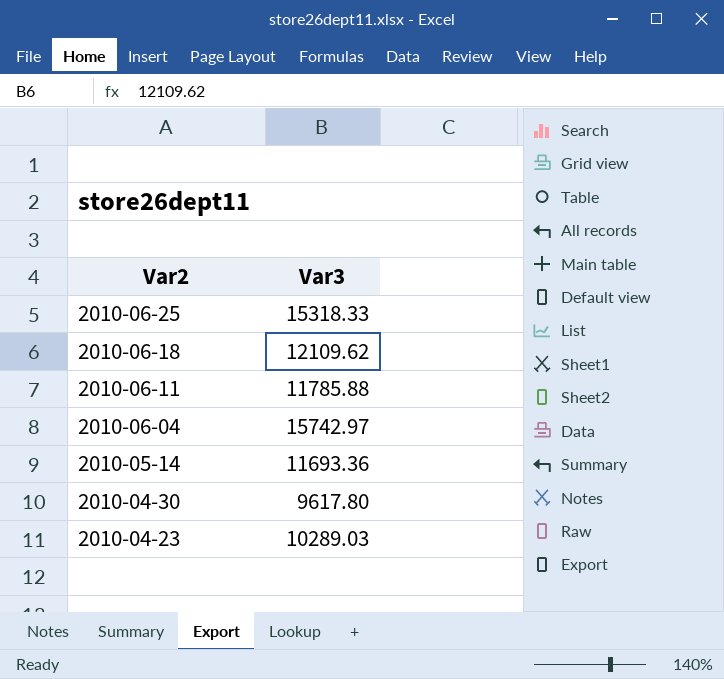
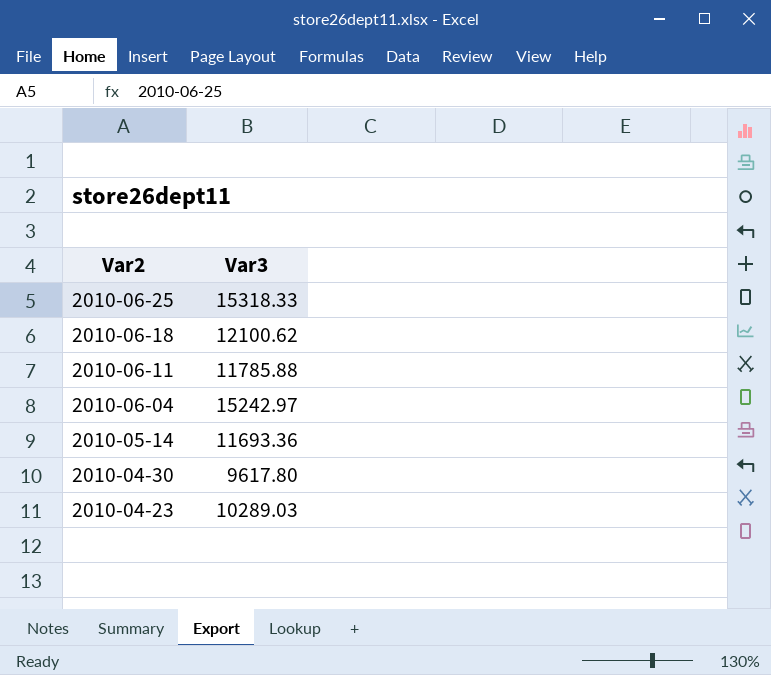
2010-06-18 | Var3: 12109.62 -> 12100.62
2010-06-04 | Var3: 15742.97 -> 15242.97

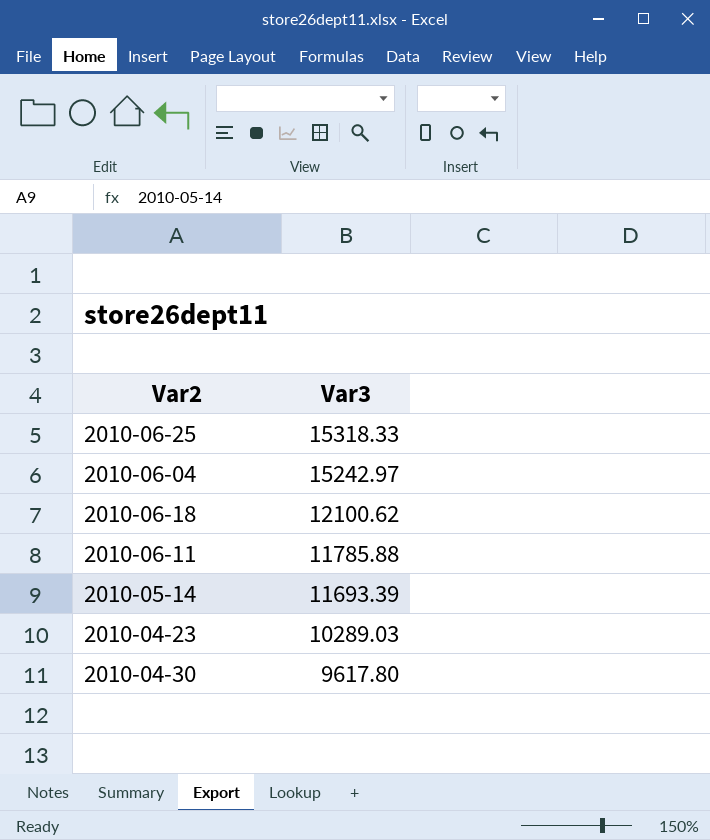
row order: Var2 descending -> Var3 descending
2010-05-14 | Var3: 11693.36 -> 11693.39

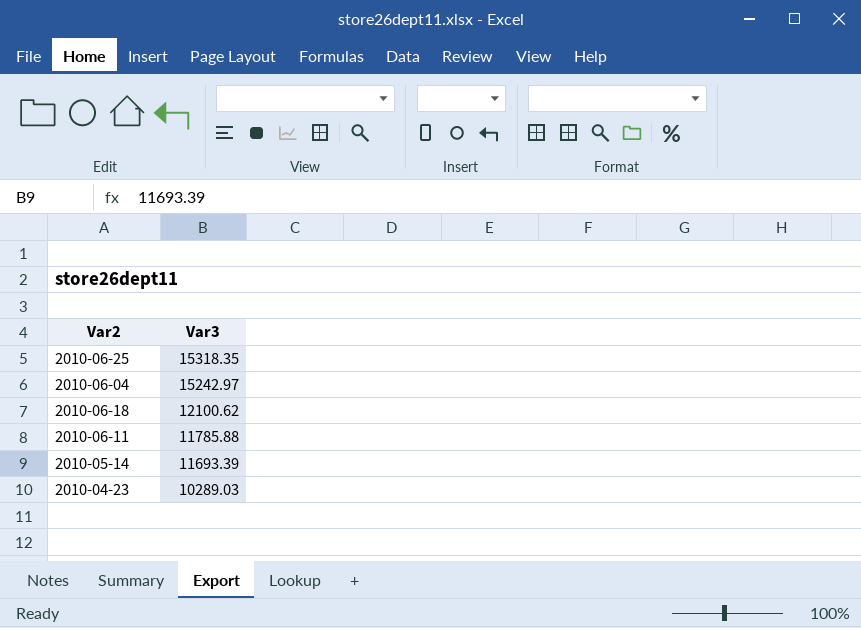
row 2010-04-30: 9617.80 -> none
2010-06-25 | Var3: 15318.33 -> 15318.35

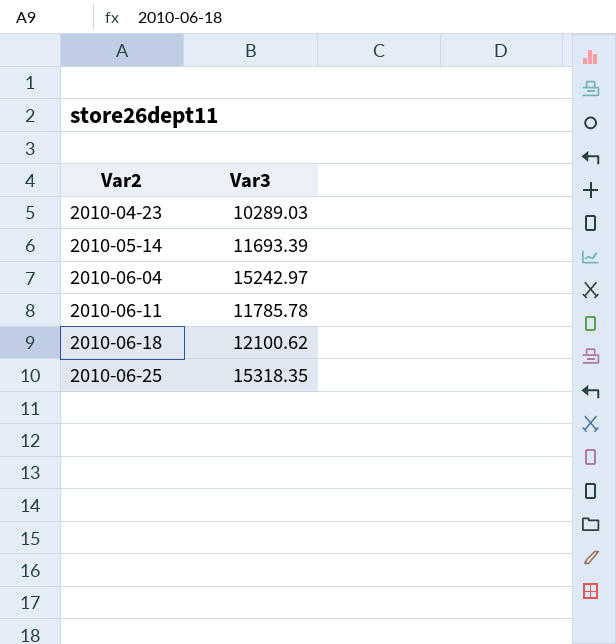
row order: Var3 descending -> Var2 ascending
2010-06-11 | Var3: 11785.88 -> 11785.78

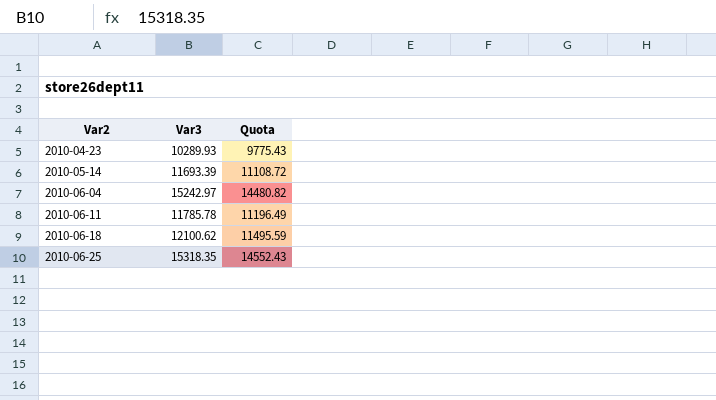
column Quota | formula: none -> [Var3] * 0.95
2010-04-23 | Var3: 10289.03 -> 10289.93

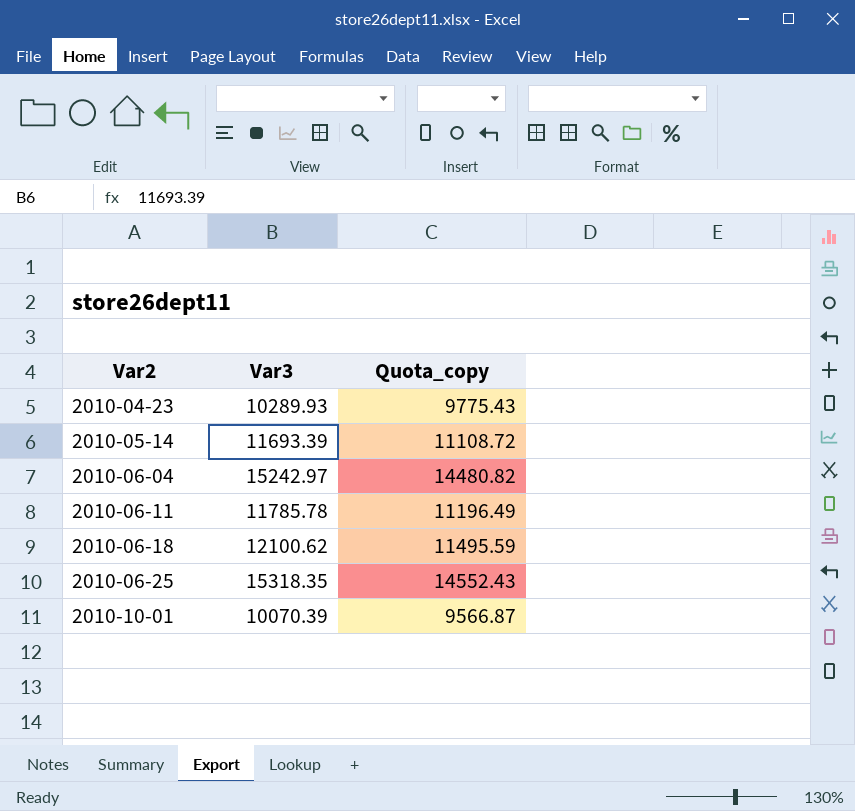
column name: Quota -> Quota_copy
row 2010-10-01: none -> 10070.39 | 9566.87

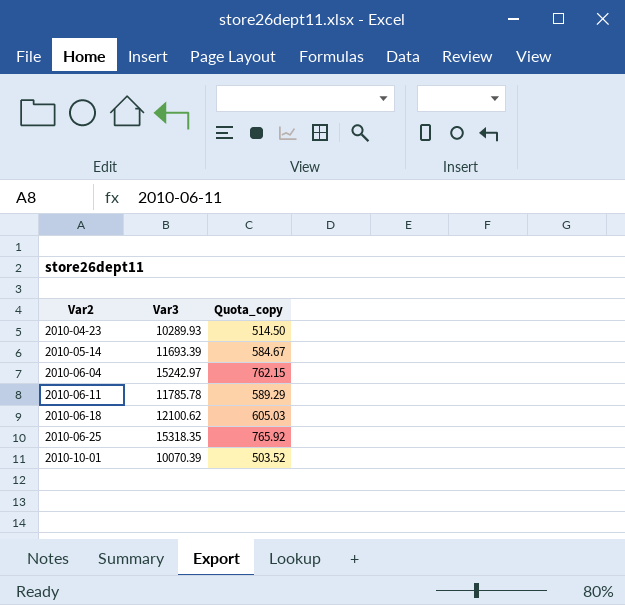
column Quota_copy | formula: [Var3] * 0.95 -> [Var3] * 0.05

